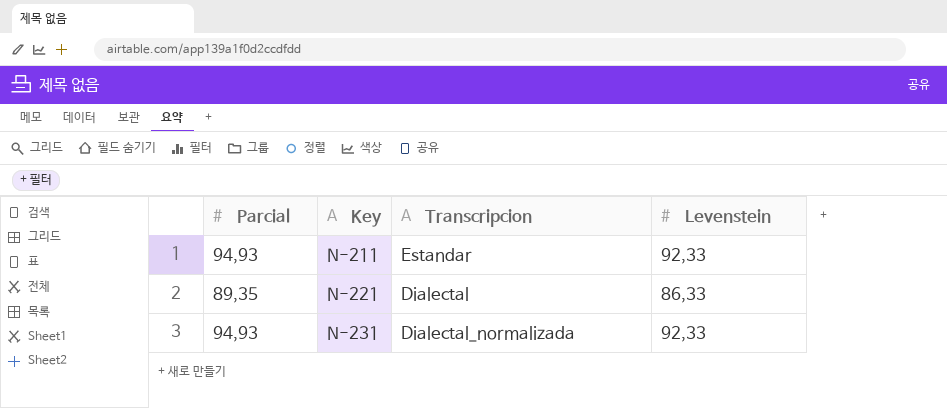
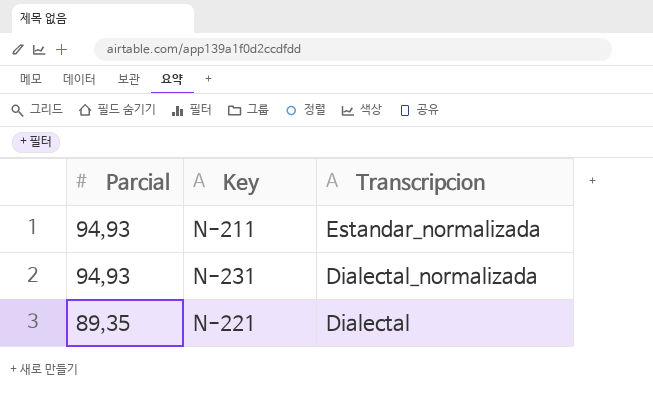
row order: Key ascending -> Parcial descending
column Levenstein | position: 4 -> none
N-211 | Transcripcion: Estandar -> Estandar_normalizada

